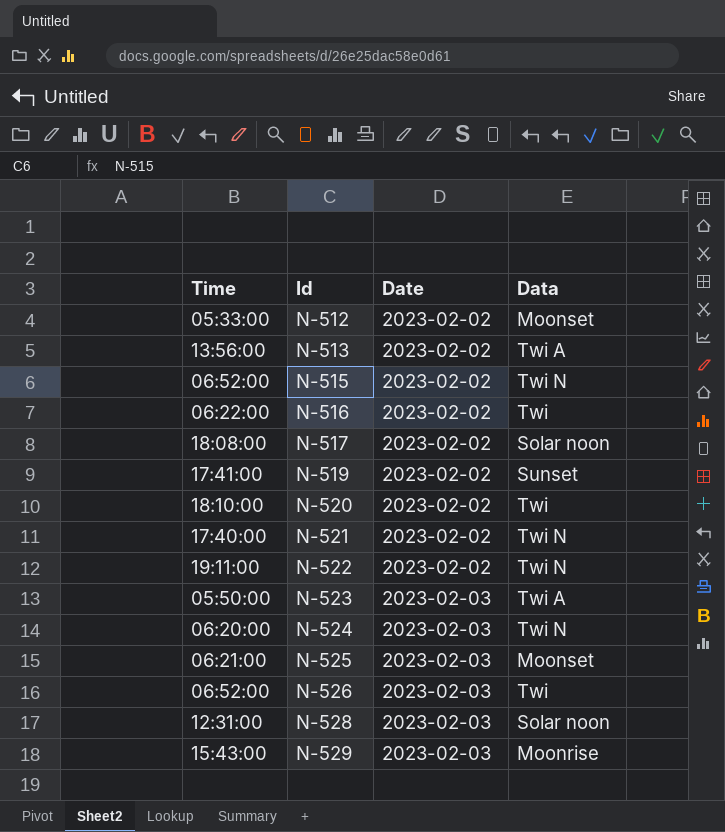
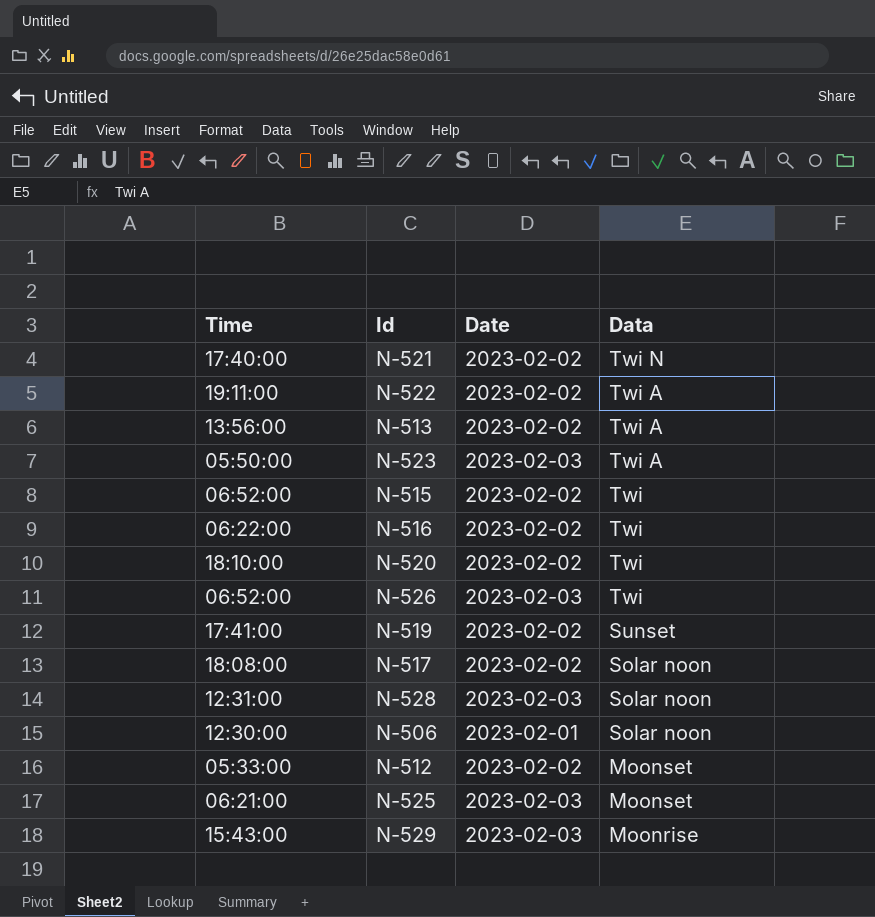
row order: Id ascending -> Data descending
row N-524: 06:20:00 | 2023-02-03 | Twi N -> none
N-522 | Data: Twi N -> Twi A
N-515 | Data: Twi N -> Twi
row N-506: none -> 12:30:00 | 2023-02-01 | Solar noon

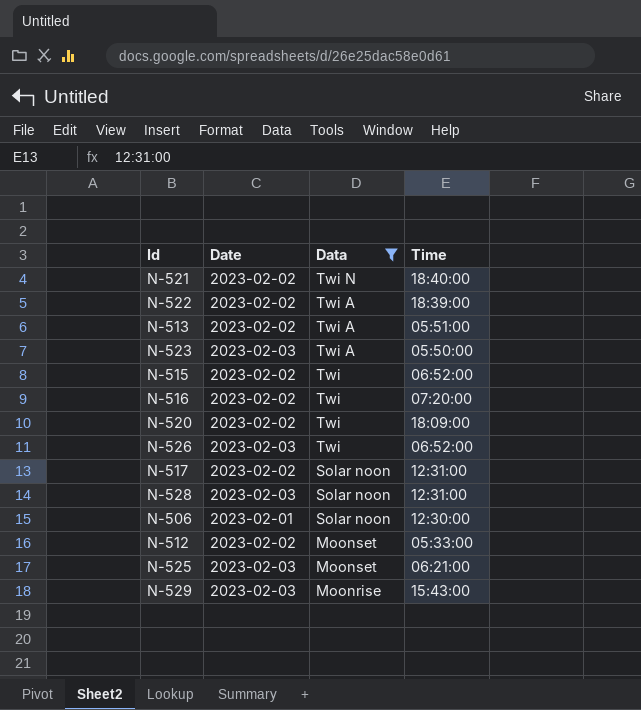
filter: none -> Data != Sunset
column Time | position: 1 -> 4
N-521 | Time: 17:40:00 -> 18:40:00
N-522 | Time: 19:11:00 -> 18:39:00
N-513 | Time: 13:56:00 -> 05:51:00
N-516 | Time: 06:22:00 -> 07:20:00
N-520 | Time: 18:10:00 -> 18:09:00
N-517 | Time: 18:08:00 -> 12:31:00

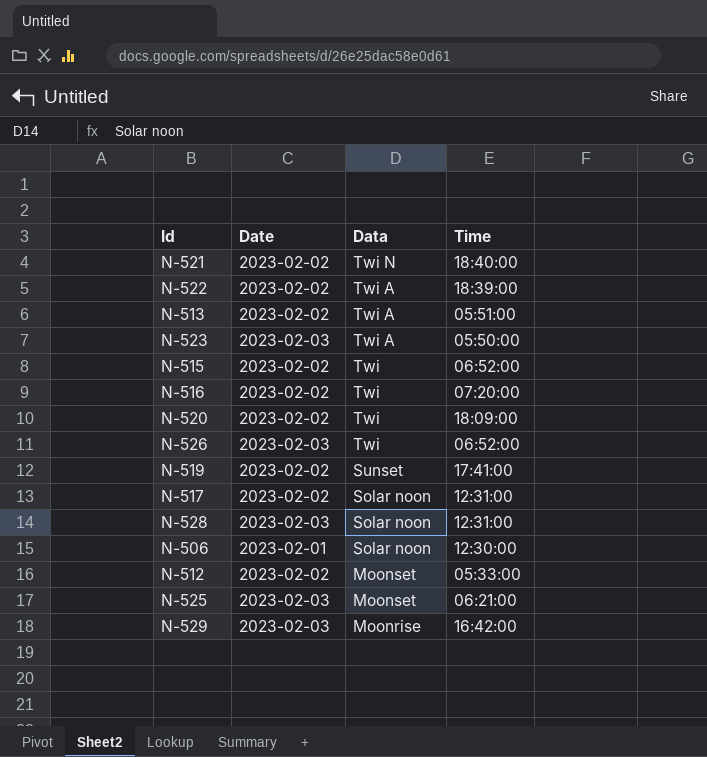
filter: Data != Sunset -> none
N-529 | Time: 15:43:00 -> 16:42:00

